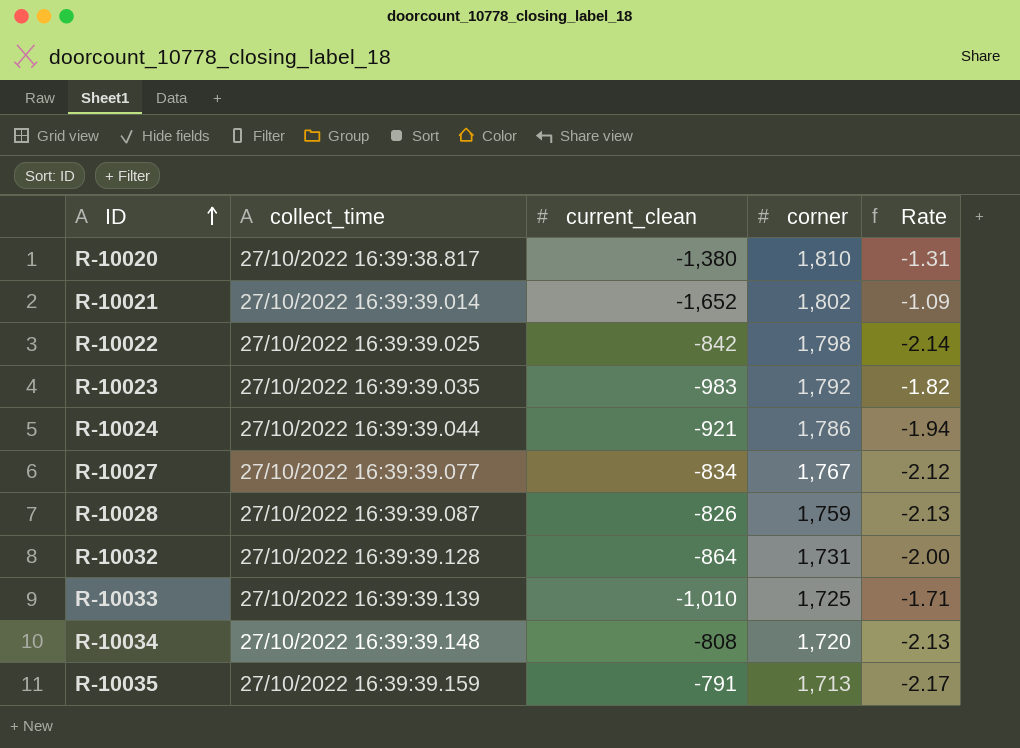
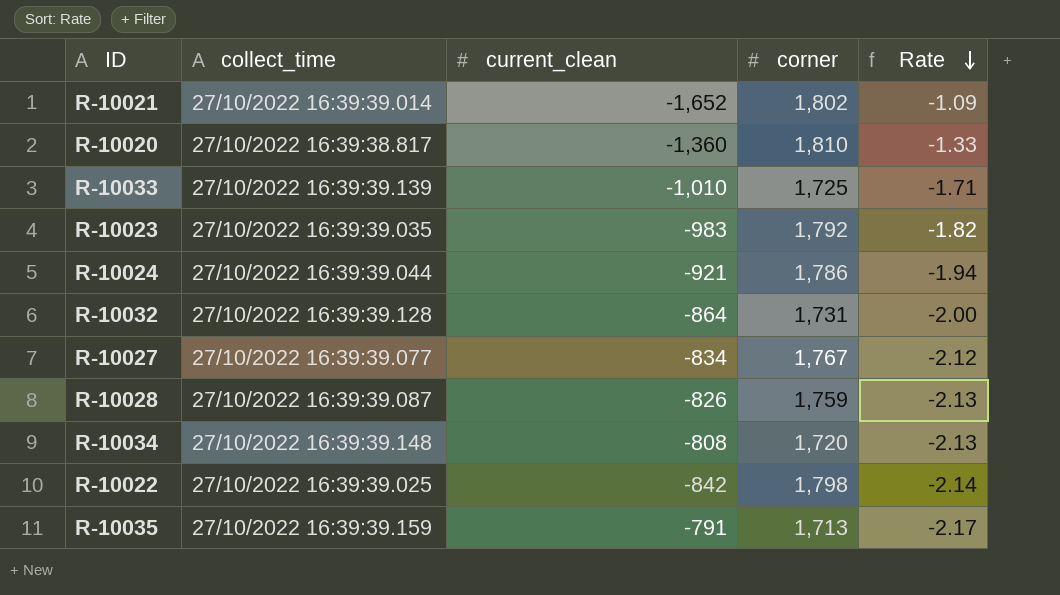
row order: ID ascending -> Rate descending
R-10020 | current_clean: -1,380 -> -1,360
R-10020 | Rate: -1.31 -> -1.33

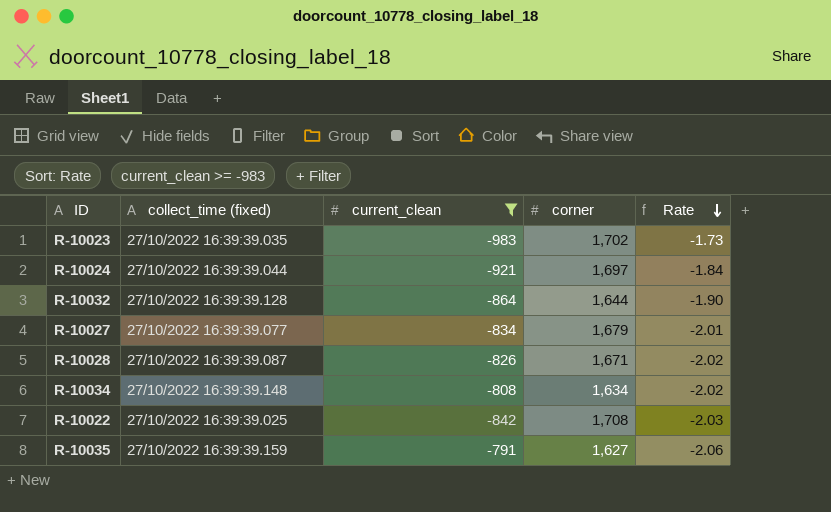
filter: none -> current_clean >= -983
column name: collect_time -> collect_time (fixed)
R-10023 | corner: 1,792 -> 1,702
R-10023 | Rate: -1.82 -> -1.73
R-10024 | corner: 1,786 -> 1,697
R-10024 | Rate: -1.94 -> -1.84
R-10032 | corner: 1,731 -> 1,644
R-10032 | Rate: -2.00 -> -1.90
R-10027 | corner: 1,767 -> 1,679
R-10027 | Rate: -2.12 -> -2.01
R-10028 | corner: 1,759 -> 1,671
R-10028 | Rate: -2.13 -> -2.02
R-10034 | corner: 1,720 -> 1,634
R-10034 | Rate: -2.13 -> -2.02
R-10022 | corner: 1,798 -> 1,708
R-10022 | Rate: -2.14 -> -2.03
R-10035 | corner: 1,713 -> 1,627
R-10035 | Rate: -2.17 -> -2.06

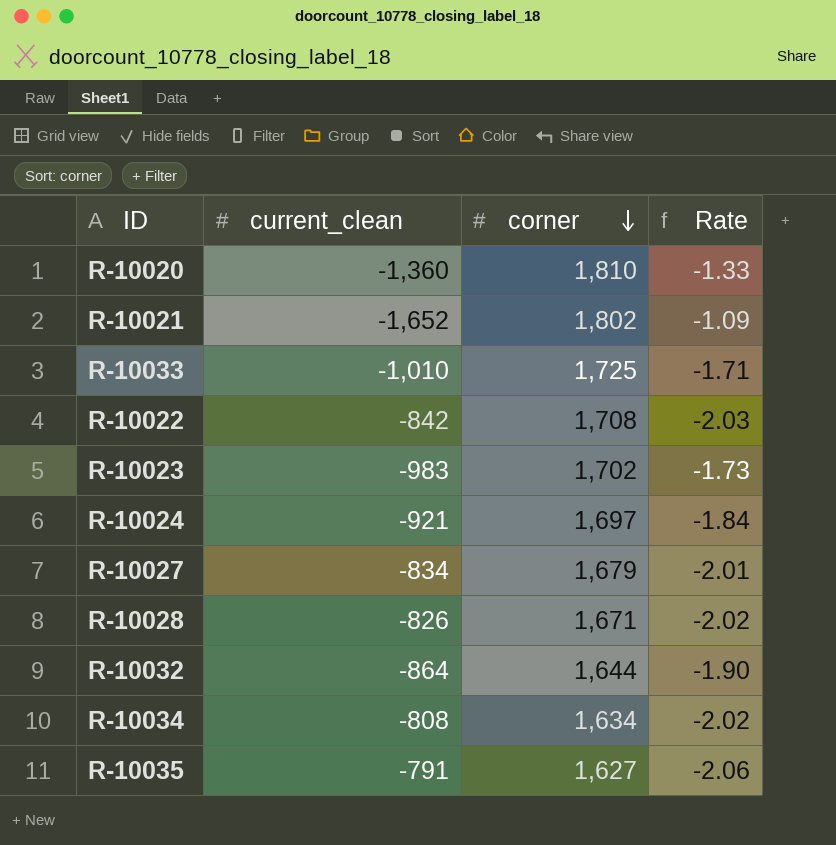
filter: current_clean >= -983 -> none
row order: Rate descending -> corner descending
column collect_time (fixed) | position: 2 -> none

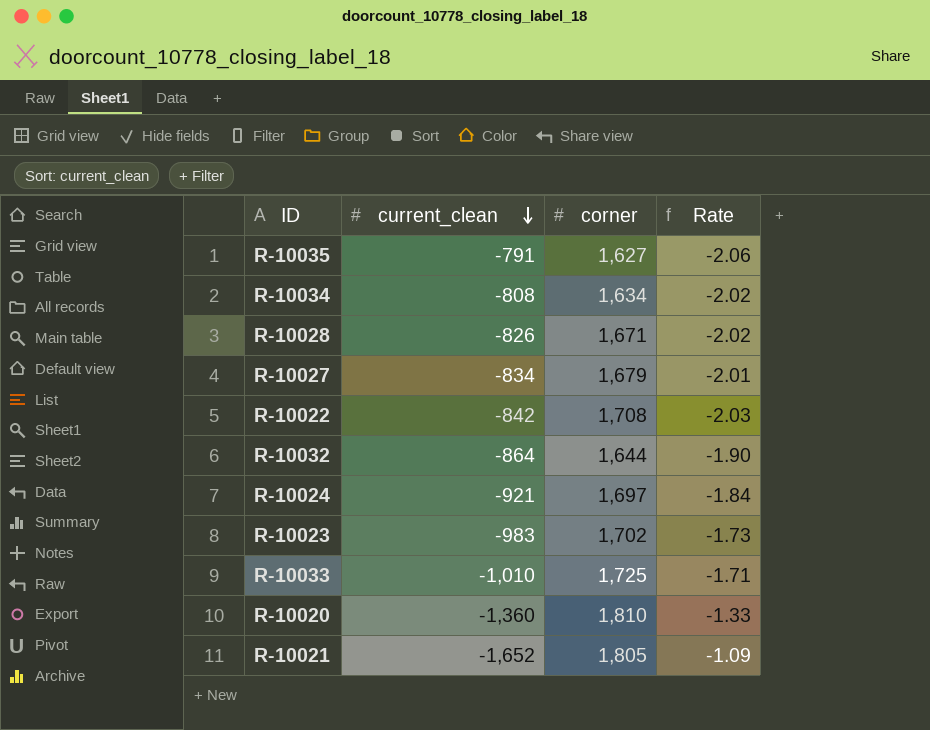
row order: corner descending -> current_clean descending
R-10021 | corner: 1,802 -> 1,805

